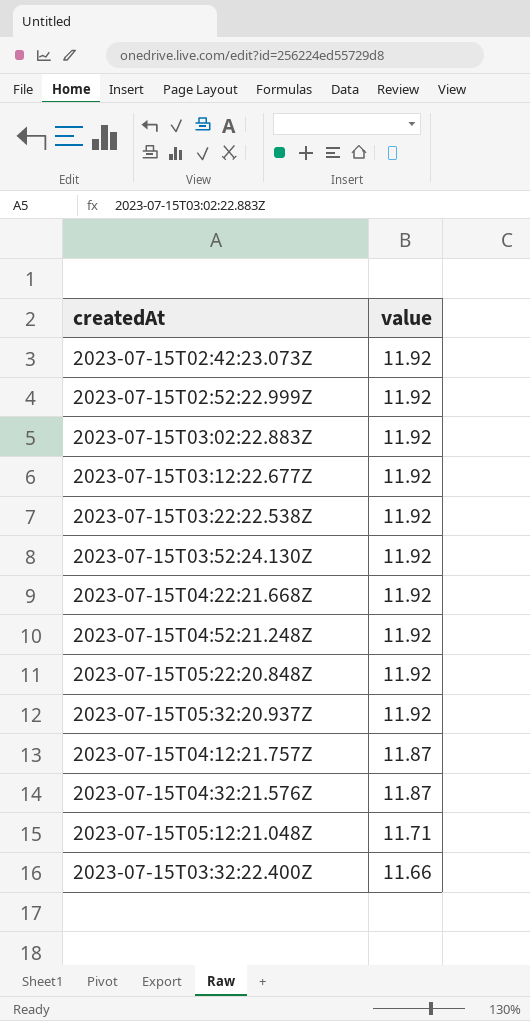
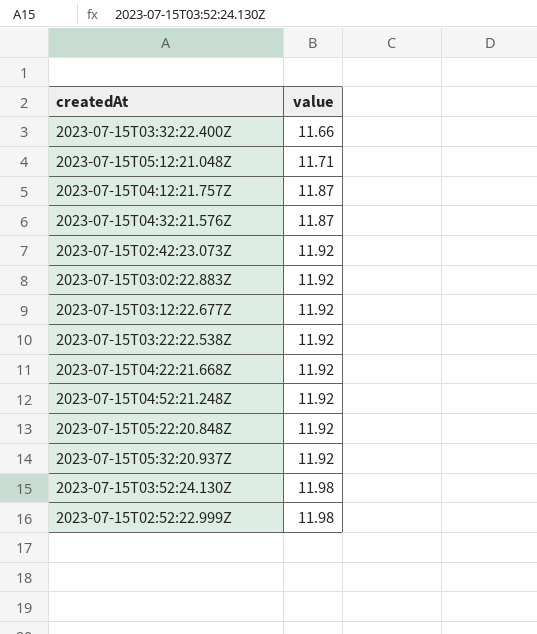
row order: value descending -> value ascending
2023-07-15T03:52:24.130Z | value: 11.92 -> 11.98
2023-07-15T02:52:22.999Z | value: 11.92 -> 11.98

